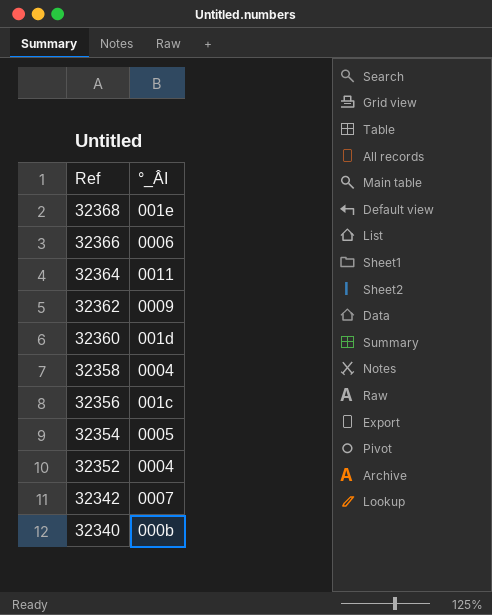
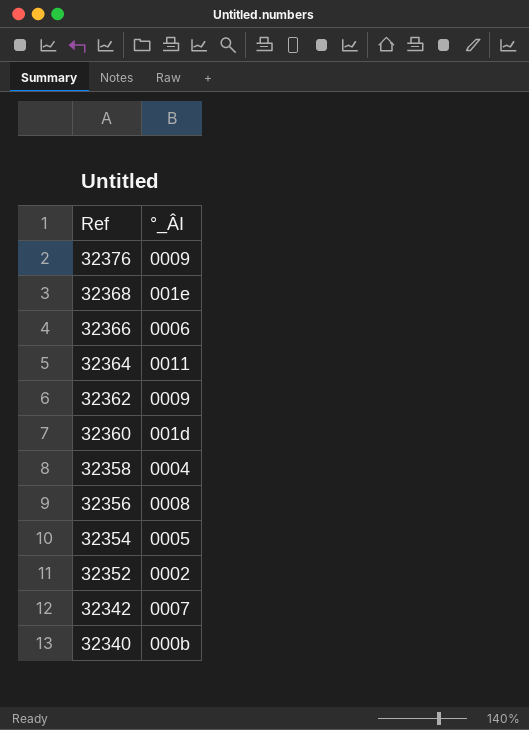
row 32376: none -> 0009
32356 | °_ÂI: 001c -> 0008
32352 | °_ÂI: 0004 -> 0002

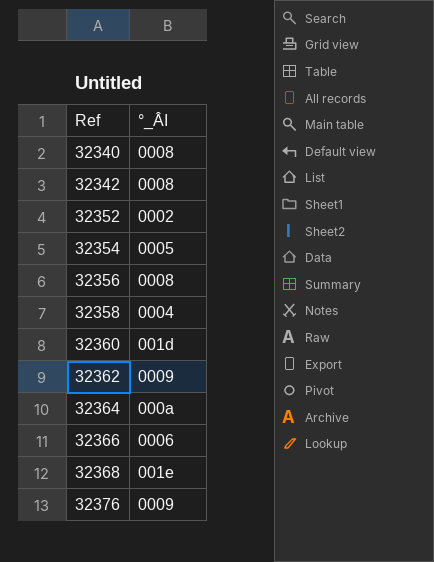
row order: Ref descending -> Ref ascending
32340 | °_ÂI: 000b -> 0008
32342 | °_ÂI: 0007 -> 0008
32364 | °_ÂI: 0011 -> 000a

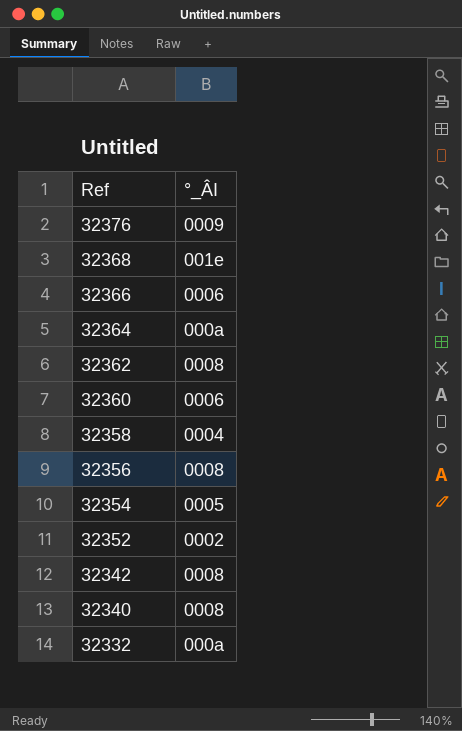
row order: Ref ascending -> Ref descending
32362 | °_ÂI: 0009 -> 0008
32360 | °_ÂI: 001d -> 0006
row 32332: none -> 000a

